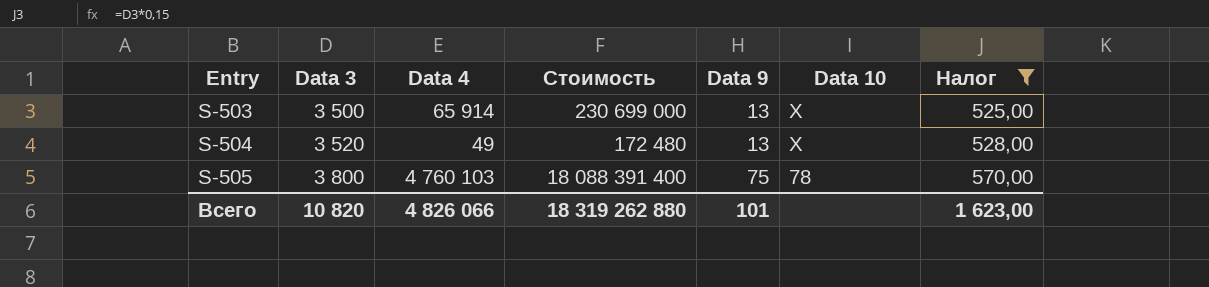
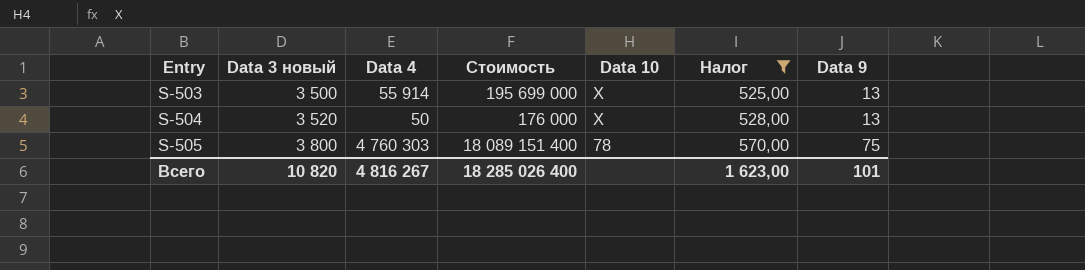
column name: Data 3 -> Data 3 новый
column Data 9 | position: 5 -> 7
S-503 | Data 4: 65 914 -> 55 914
S-503 | Стоимость: 230 699 000 -> 195 699 000
S-504 | Data 4: 49 -> 50
S-504 | Стоимость: 172 480 -> 176 000
S-505 | Data 4: 4 760 103 -> 4 760 303
S-505 | Стоимость: 18 088 391 400 -> 18 089 151 400
Всего | Data 4: 4 826 066 -> 4 816 267
Всего | Стоимость: 18 319 262 880 -> 18 285 026 400

